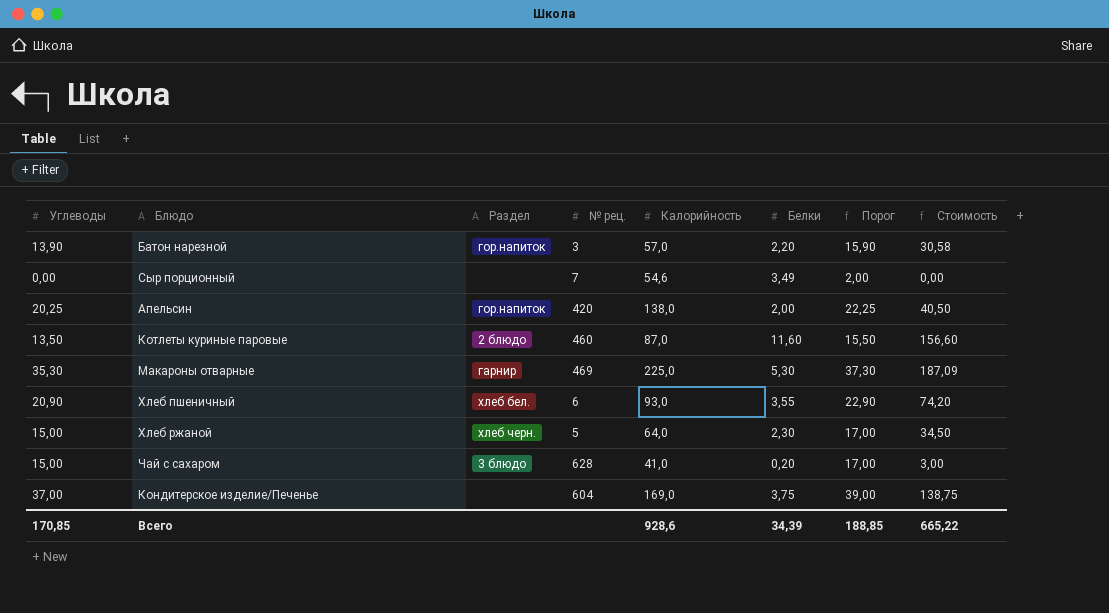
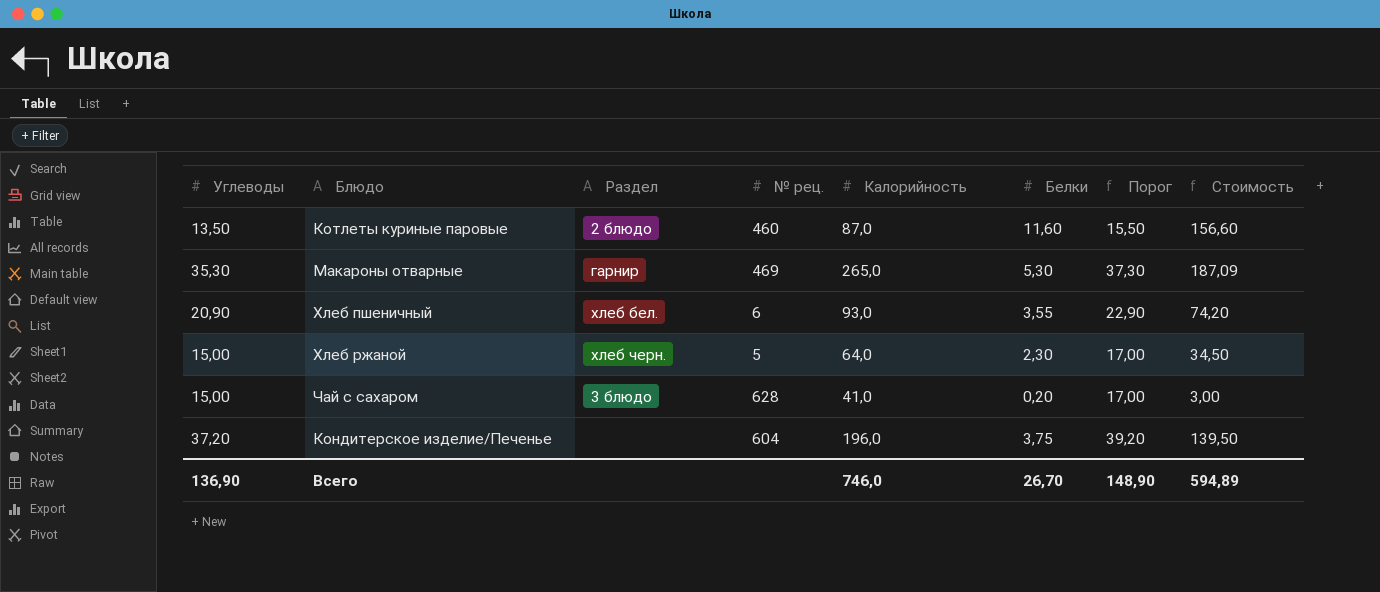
row Батон нарезной: 13,90 | гор.напиток | 3 | 57,0 | 2,20 | 15,90 | 30,58 -> none
row Сыр порционный: 0,00 | none | 7 | 54,6 | 3,49 | 2,00 | 0,00 -> none
row Апельсин: 20,25 | гор.напиток | 420 | 138,0 | 2,00 | 22,25 | 40,50 -> none
Макароны отварные | Калорийность: 225,0 -> 265,0
Кондитерское изделие/Печенье | Углеводы: 37,00 -> 37,20
Кондитерское изделие/Печенье | Калорийность: 169,0 -> 196,0
Кондитерское изделие/Печенье | Порог: 39,00 -> 39,20
Кондитерское изделие/Печенье | Стоимость: 138,75 -> 139,50
Всего | Углеводы: 170,85 -> 136,90
Всего | Калорийность: 928,6 -> 746,0
Всего | Белки: 34,39 -> 26,70
Всего | Порог: 188,85 -> 148,90
Всего | Стоимость: 665,22 -> 594,89

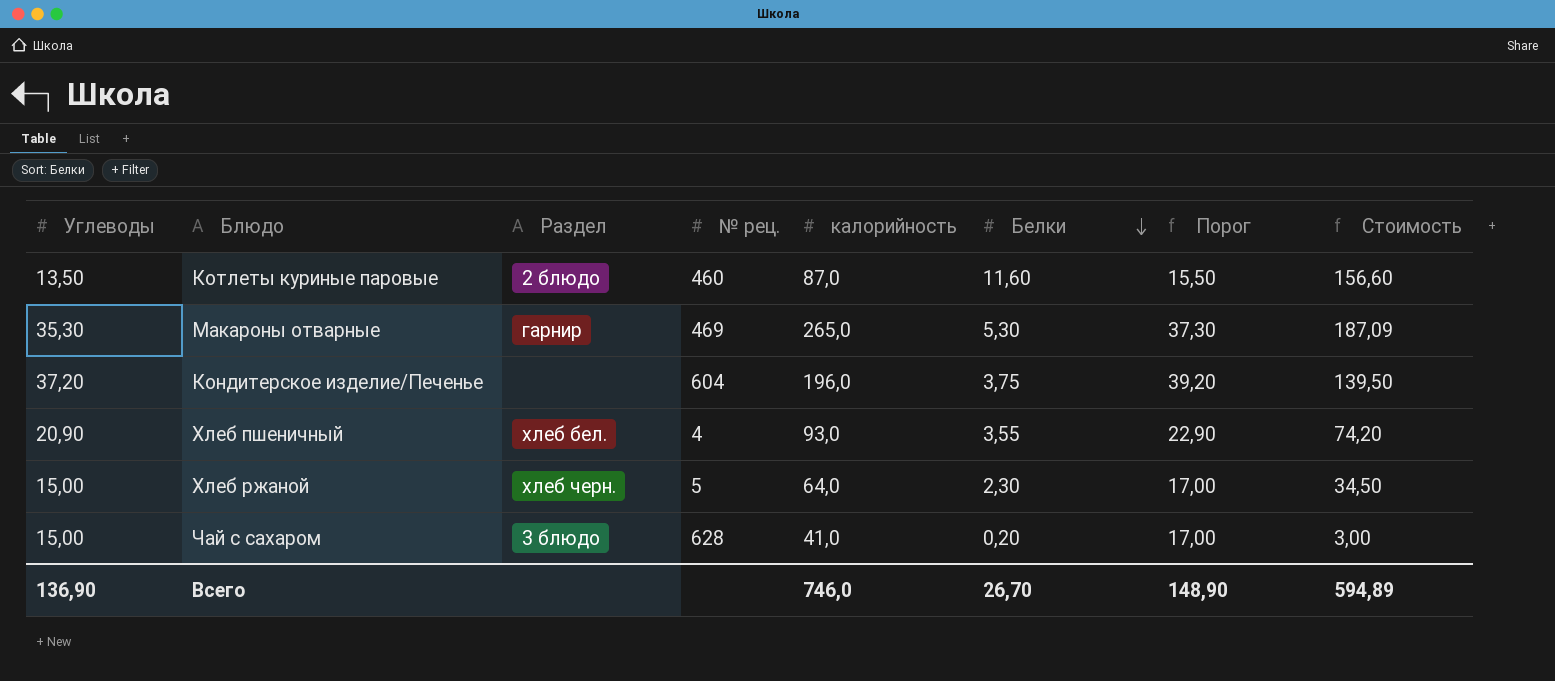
row order: none -> Белки descending
column name: Калорийность -> калорийность
Хлеб пшеничный | № рец.: 6 -> 4

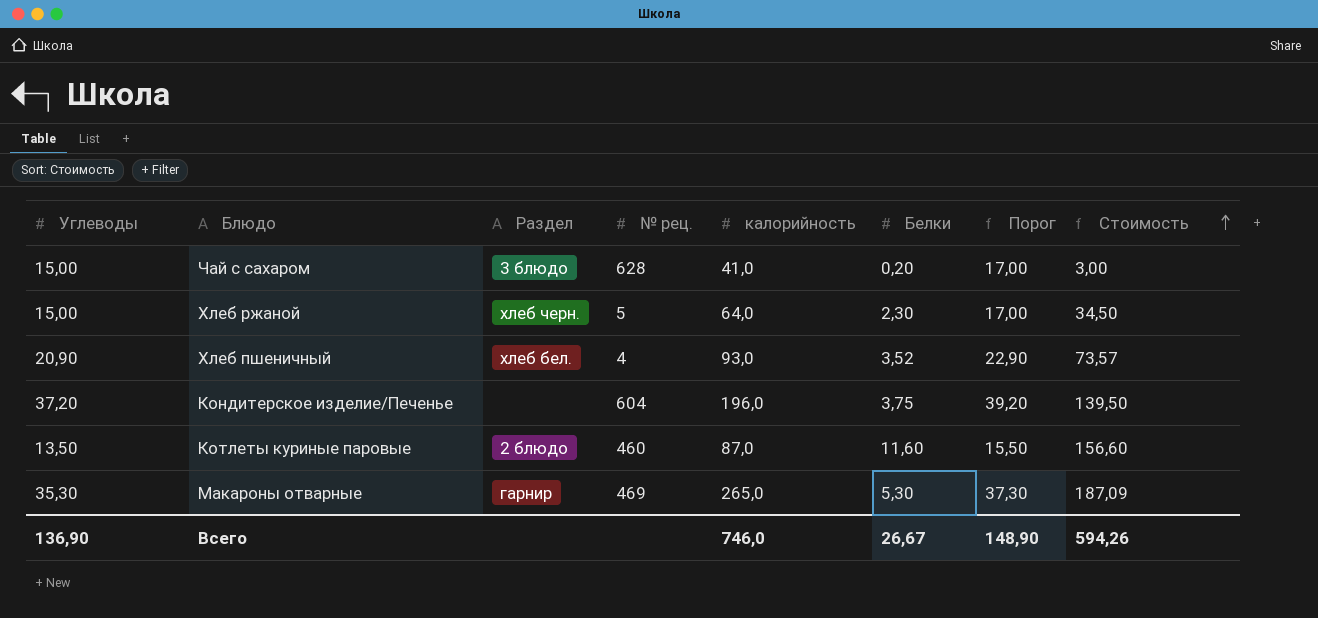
row order: Белки descending -> Стоимость ascending
Хлеб пшеничный | Белки: 3,55 -> 3,52
Хлеб пшеничный | Стоимость: 74,20 -> 73,57
Всего | Белки: 26,70 -> 26,67
Всего | Стоимость: 594,89 -> 594,26

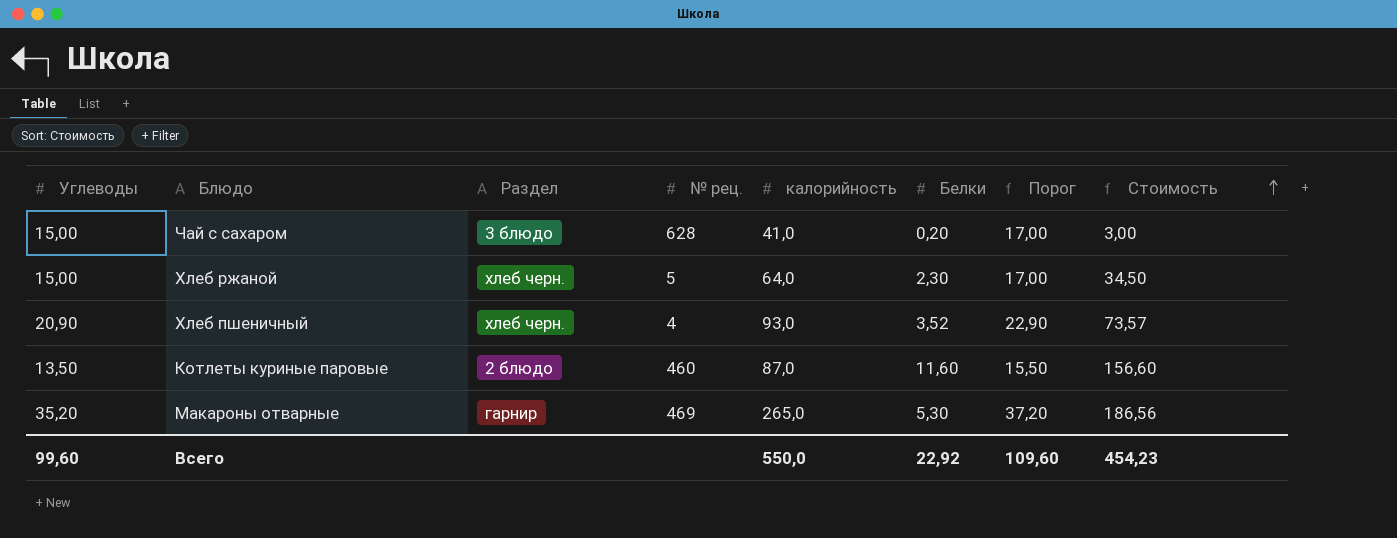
row Кондитерское изделие/Печенье: 37,20 | none | 604 | 196,0 | 3,75 | 39,20 | 139,50 -> none
Хлеб пшеничный | Раздел: хлеб бел. -> хлеб черн.
Макароны отварные | Углеводы: 35,30 -> 35,20
Макароны отварные | Порог: 37,30 -> 37,20
Макароны отварные | Стоимость: 187,09 -> 186,56
Всего | Углеводы: 136,90 -> 99,60
Всего | калорийность: 746,0 -> 550,0
Всего | Белки: 26,67 -> 22,92
Всего | Порог: 148,90 -> 109,60
Всего | Стоимость: 594,26 -> 454,23

